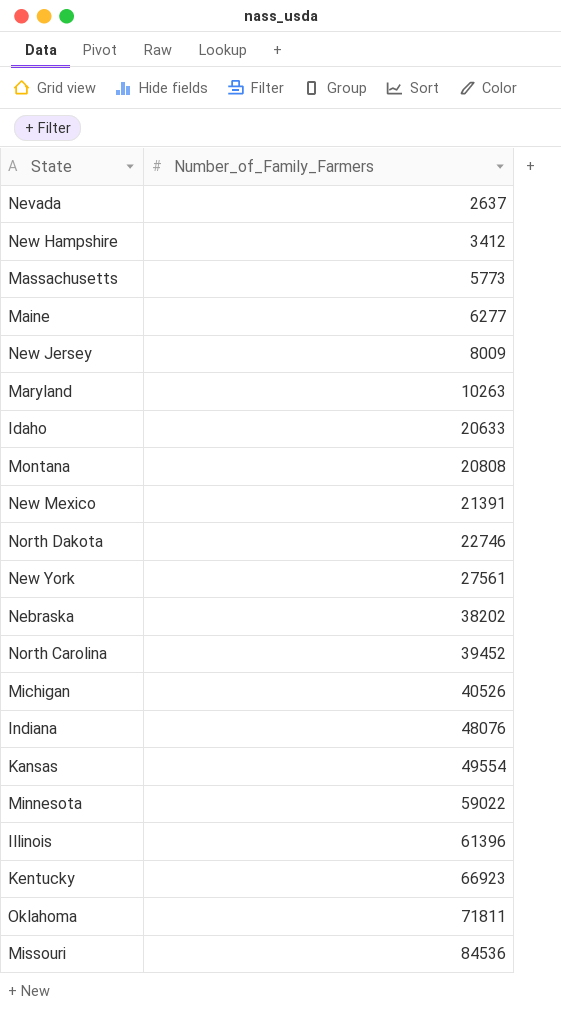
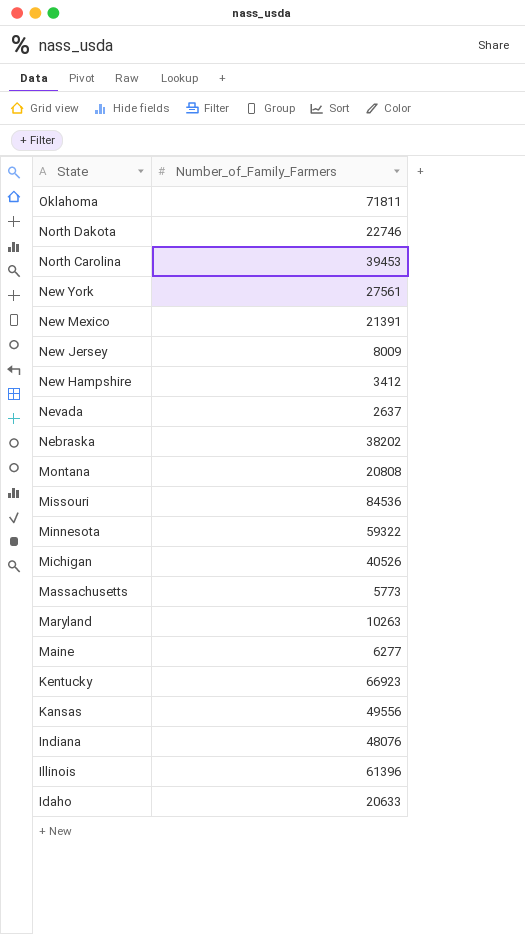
row order: Number_of_Family_Farmers ascending -> State descending
North Carolina | Number_of_Family_Farmers: 39452 -> 39453
Minnesota | Number_of_Family_Farmers: 59022 -> 59322
Kansas | Number_of_Family_Farmers: 49554 -> 49556

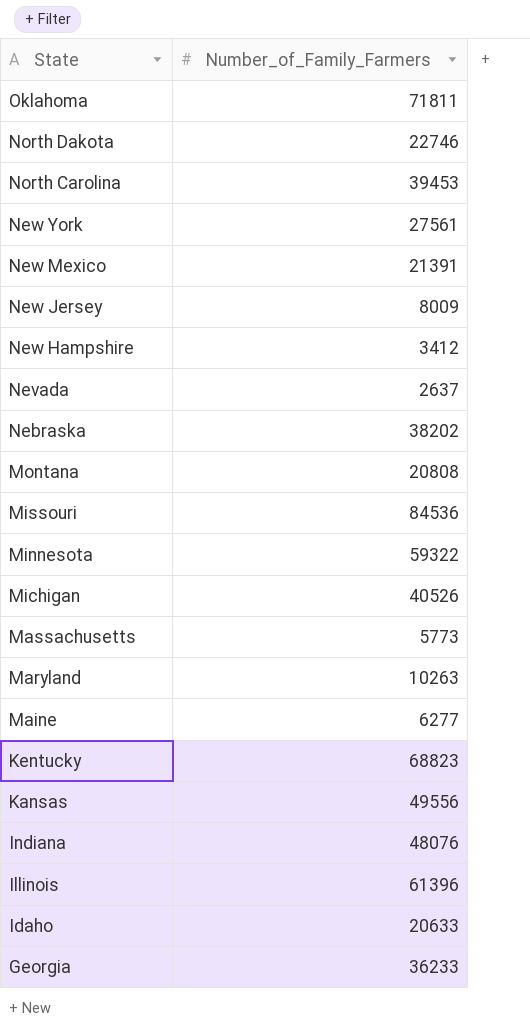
Kentucky | Number_of_Family_Farmers: 66923 -> 68823
row Georgia: none -> 36233

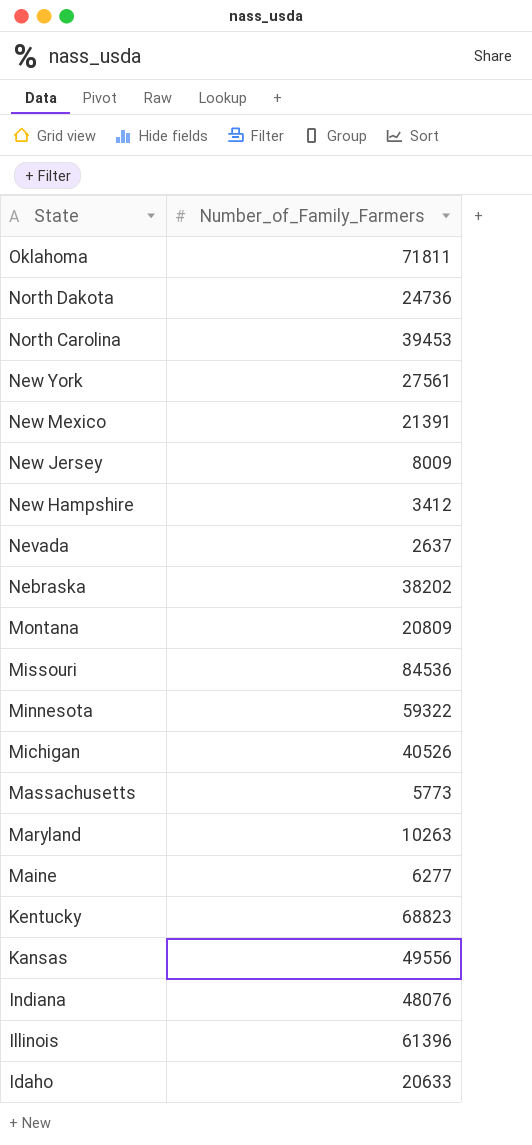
row Georgia: 36233 -> none
North Dakota | Number_of_Family_Farmers: 22746 -> 24736
Montana | Number_of_Family_Farmers: 20808 -> 20809

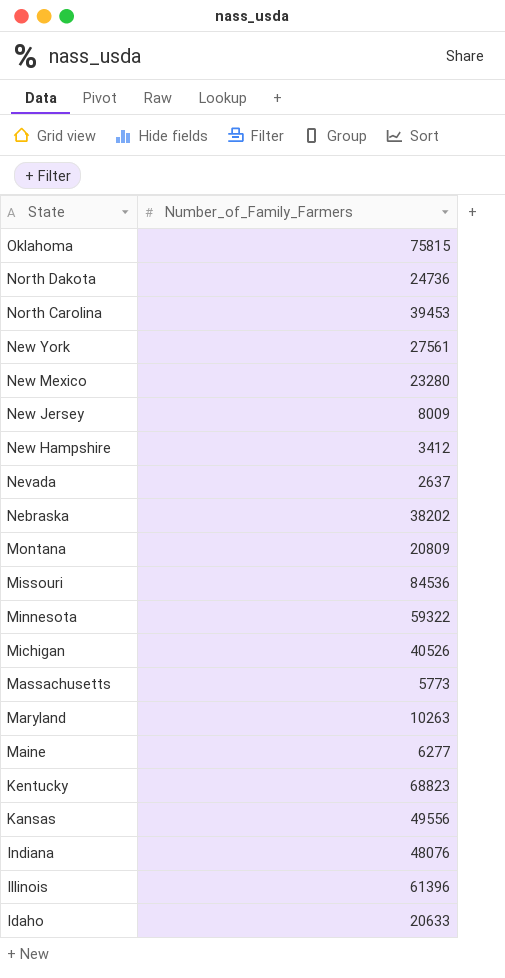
Oklahoma | Number_of_Family_Farmers: 71811 -> 75815
New Mexico | Number_of_Family_Farmers: 21391 -> 23280

